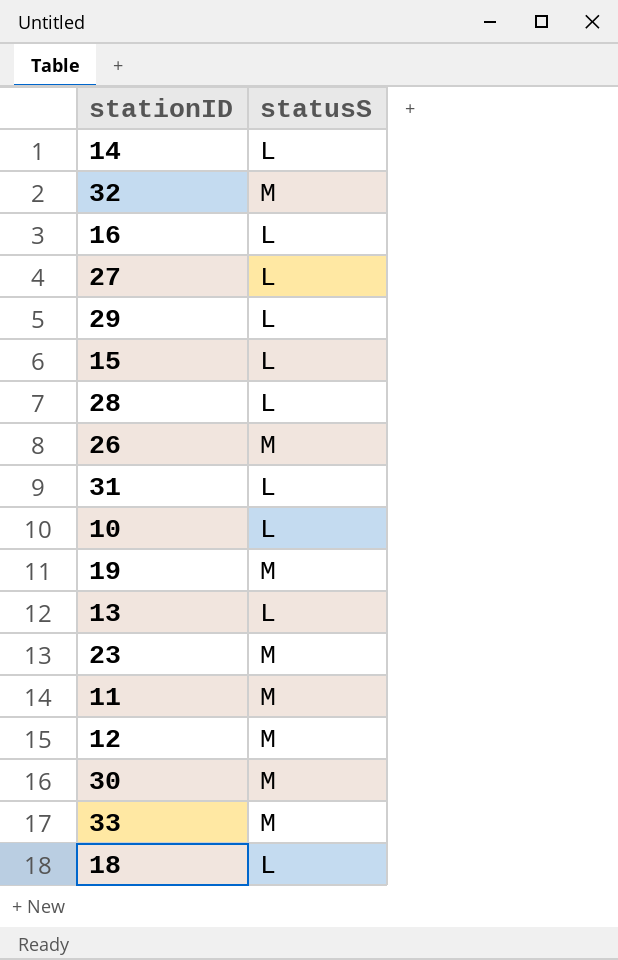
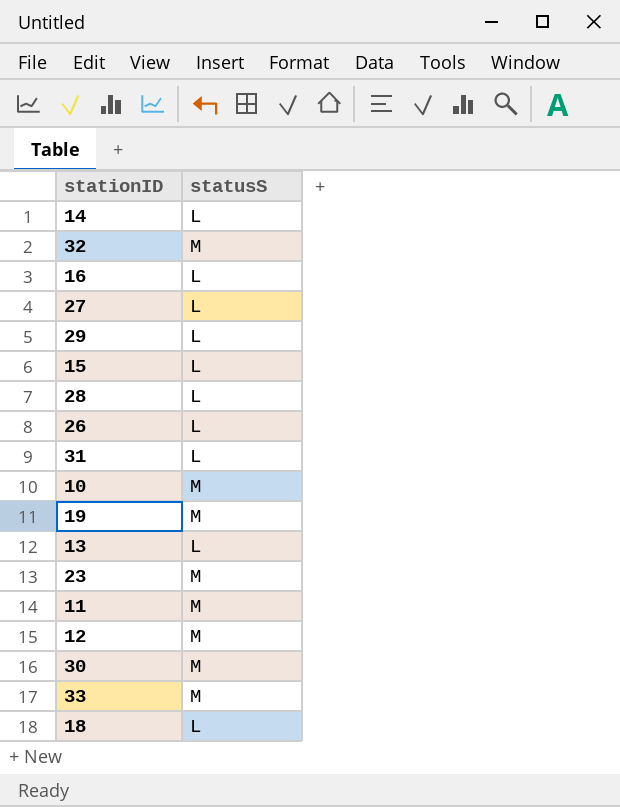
26 | statusS: M -> L
10 | statusS: L -> M

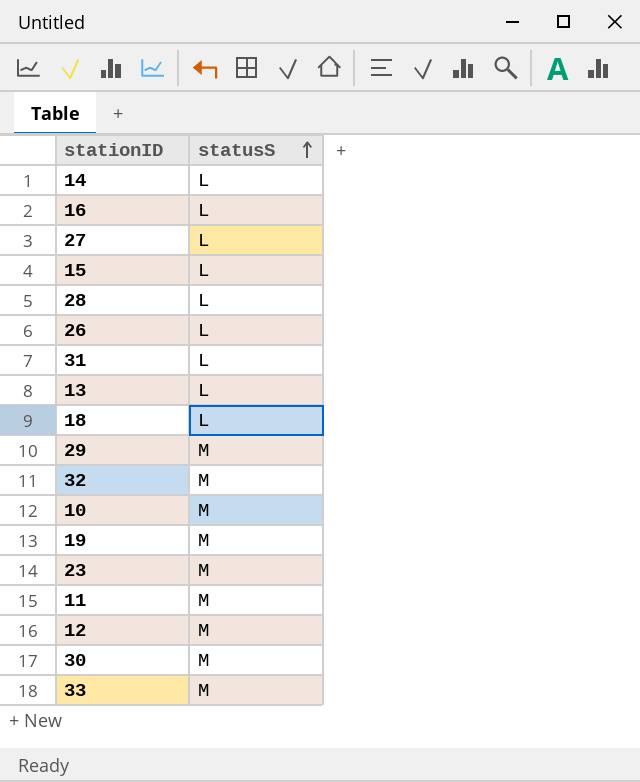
row order: none -> statusS ascending
29 | statusS: L -> M

